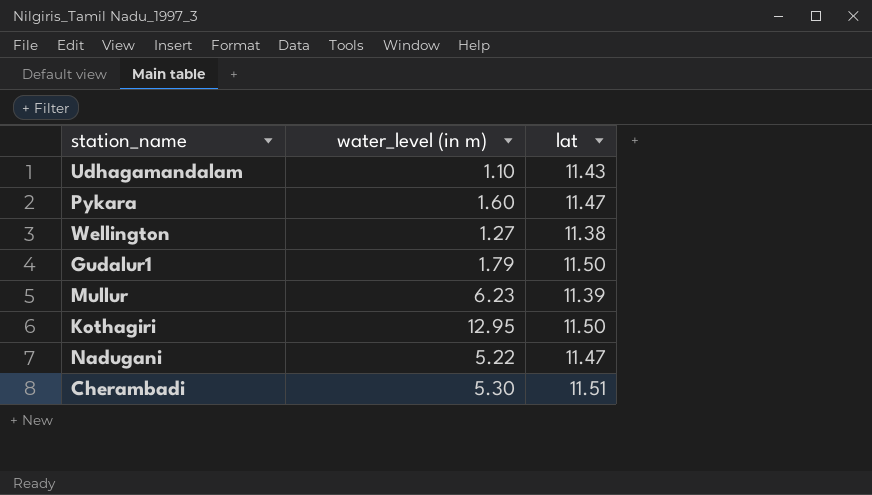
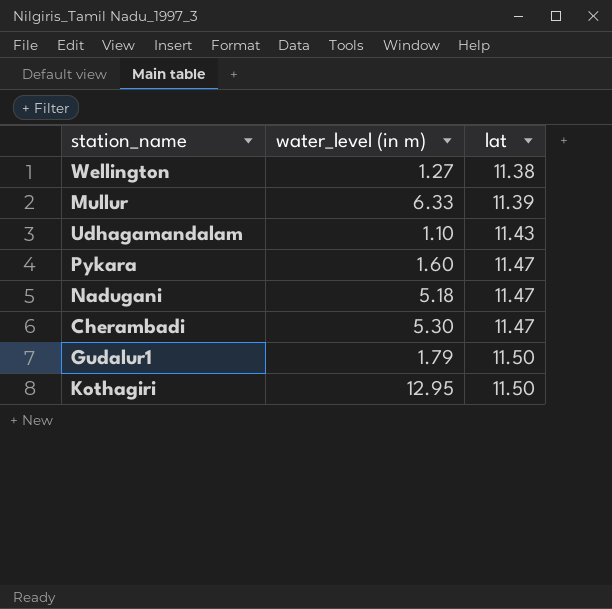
row order: none -> lat ascending
Mullur | water_level (in m): 6.23 -> 6.33
Nadugani | water_level (in m): 5.22 -> 5.18
Cherambadi | lat: 11.51 -> 11.47

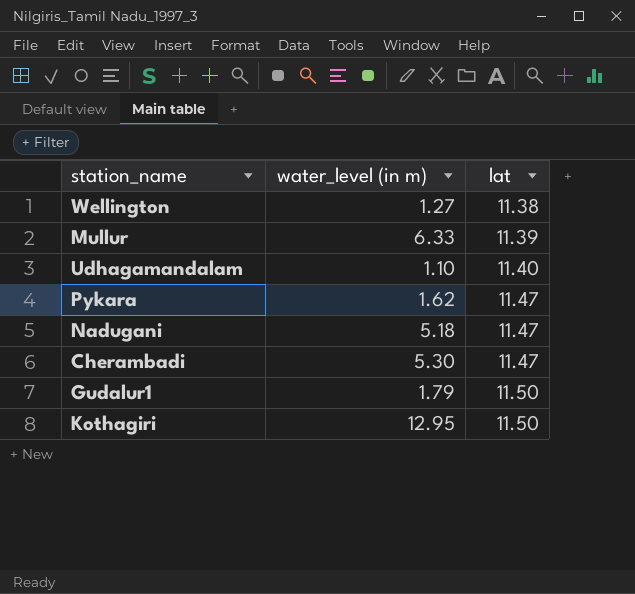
Udhagamandalam | lat: 11.43 -> 11.40
Pykara | water_level (in m): 1.60 -> 1.62

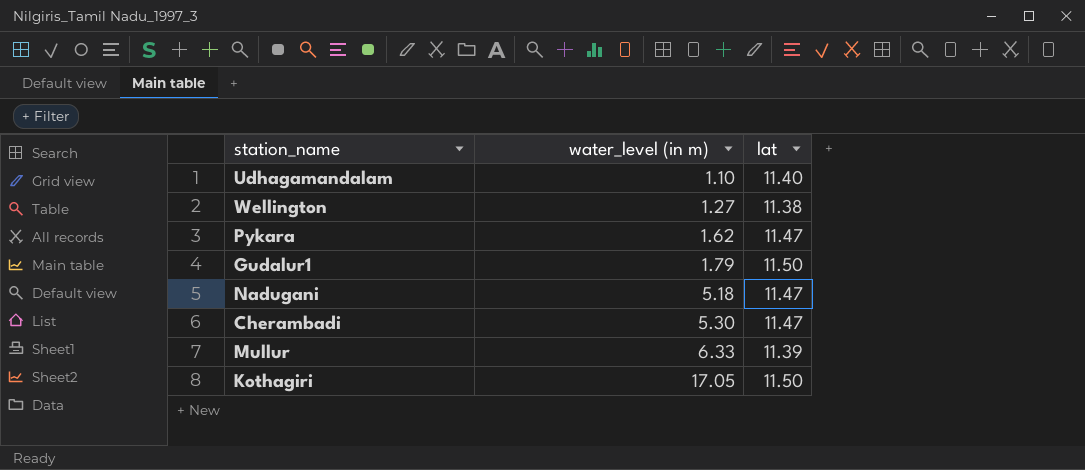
row order: lat ascending -> water_level (in m) ascending
Kothagiri | water_level (in m): 12.95 -> 17.05

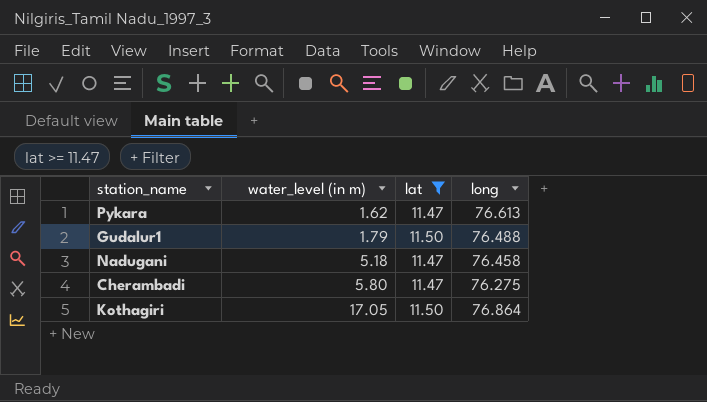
filter: none -> lat >= 11.47
column long | position: none -> 4
Cherambadi | water_level (in m): 5.30 -> 5.80

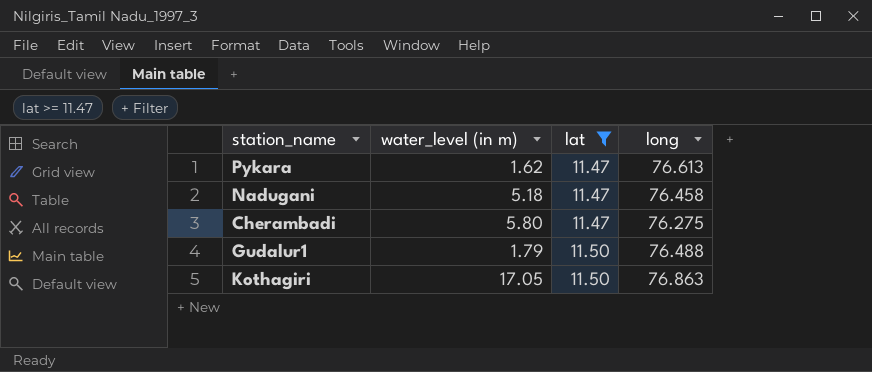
row order: water_level (in m) ascending -> lat ascending
Kothagiri | long: 76.864 -> 76.863

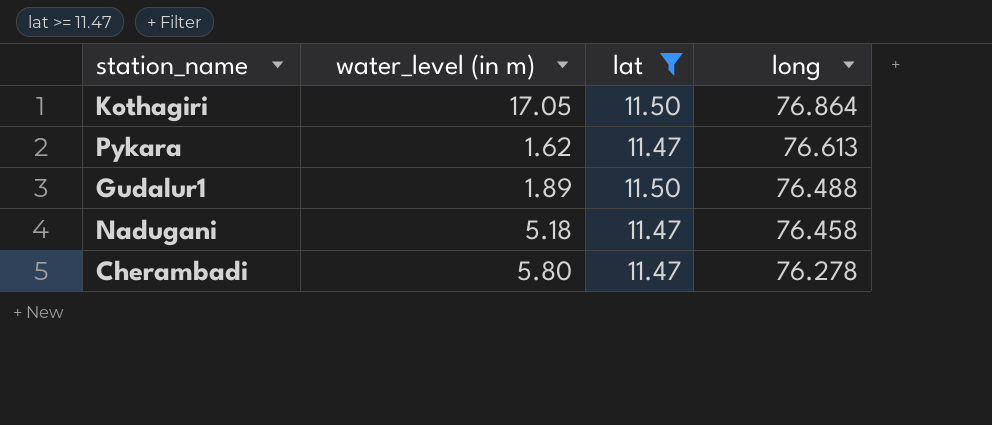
row order: lat ascending -> long descending
Kothagiri | long: 76.863 -> 76.864
Gudalur1 | water_level (in m): 1.79 -> 1.89
Cherambadi | long: 76.275 -> 76.278

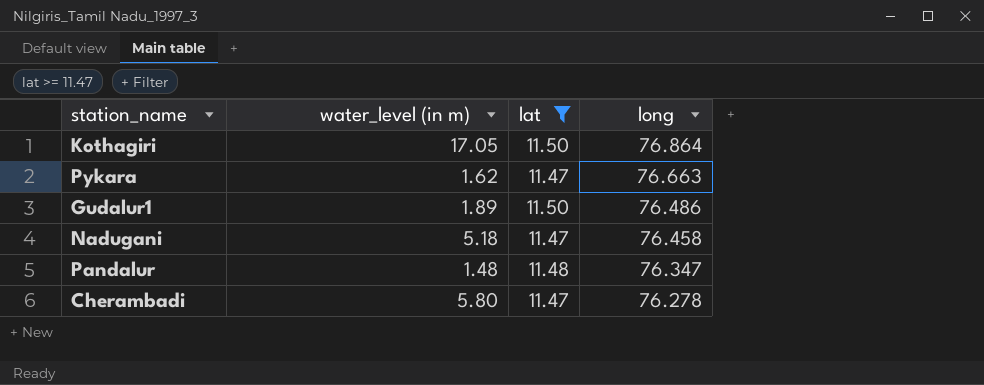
Pykara | long: 76.613 -> 76.663
Gudalur1 | long: 76.488 -> 76.486
row Pandalur: none -> 1.48 | 11.48 | 76.347

